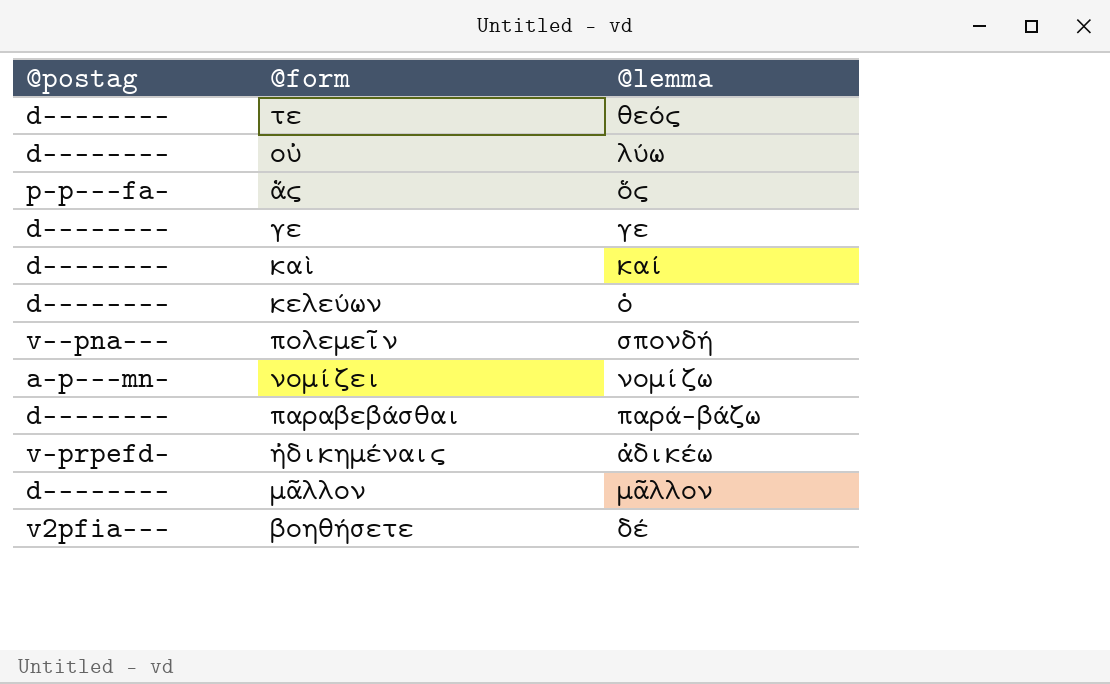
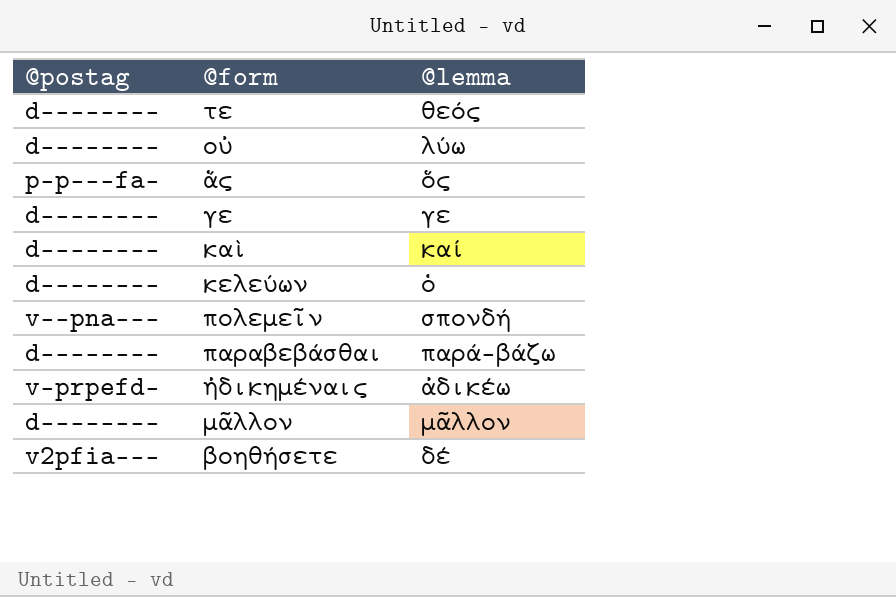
row νομίζει: a-p---mn- | νομίζω -> none

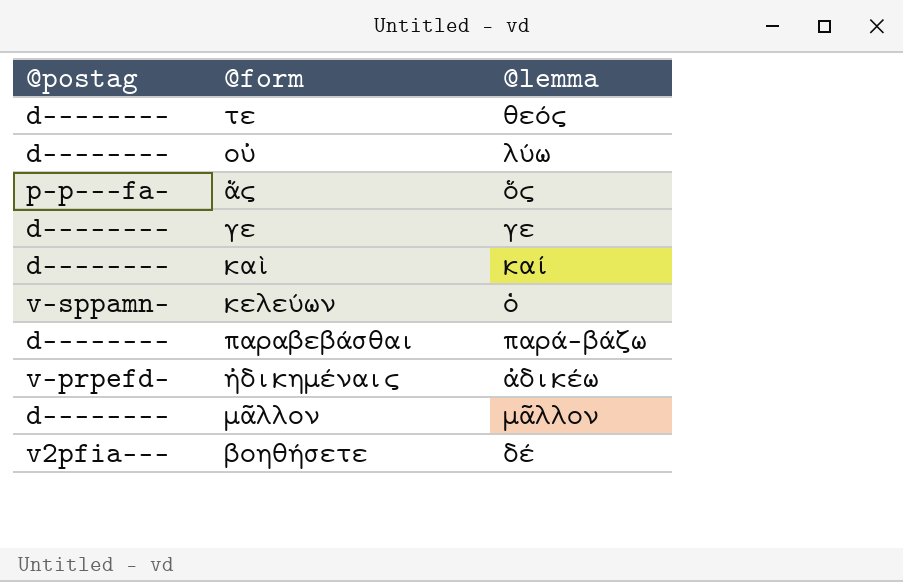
row πολεμεῖν: v--pna--- | σπονδή -> none
κελεύων | @postag: d-------- -> v-sppamn-

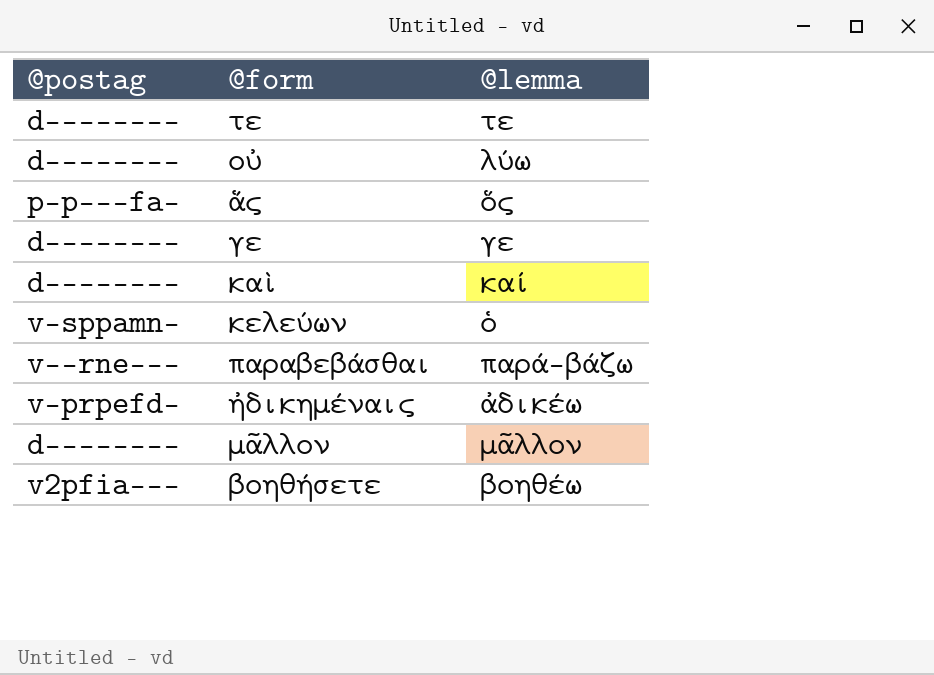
τε | @lemma: θεός -> τε
παραβεβάσθαι | @postag: d-------- -> v--rne---
βοηθήσετε | @lemma: δέ -> βοηθέω

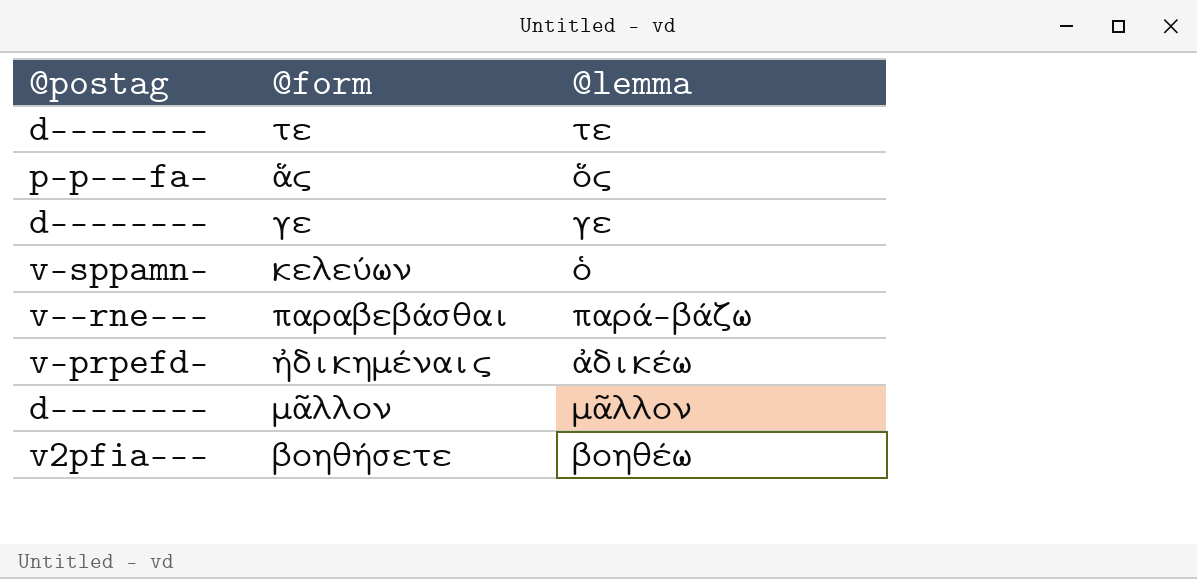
row οὐ: d-------- | λύω -> none
row καὶ: d-------- | καί -> none

